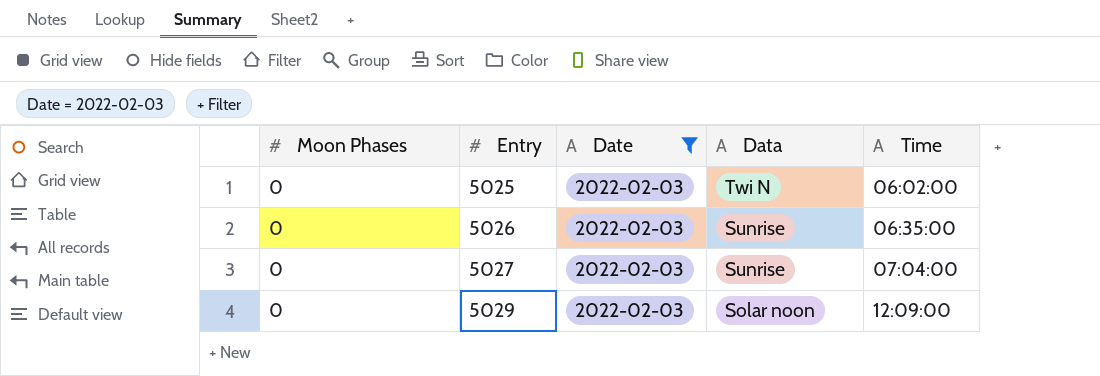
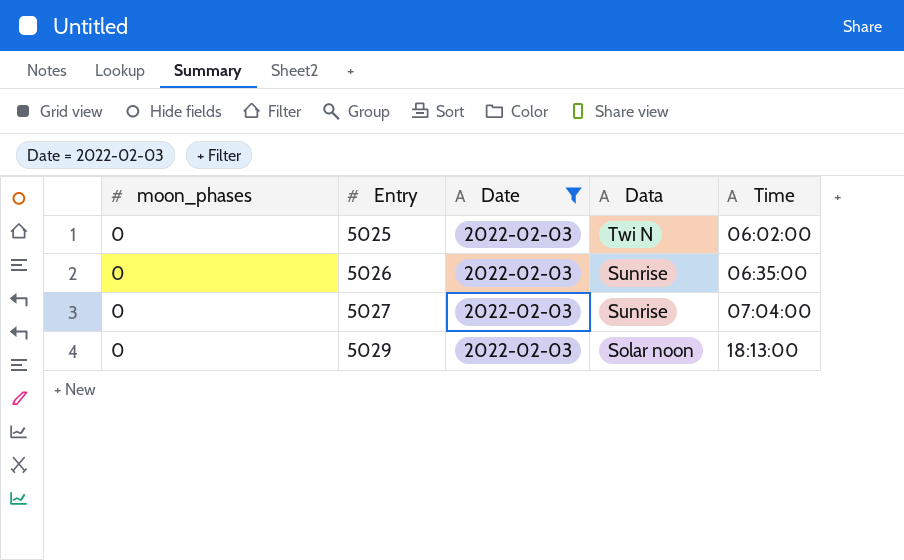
column name: Moon Phases -> moon_phases
5029 | Time: 12:09:00 -> 18:13:00

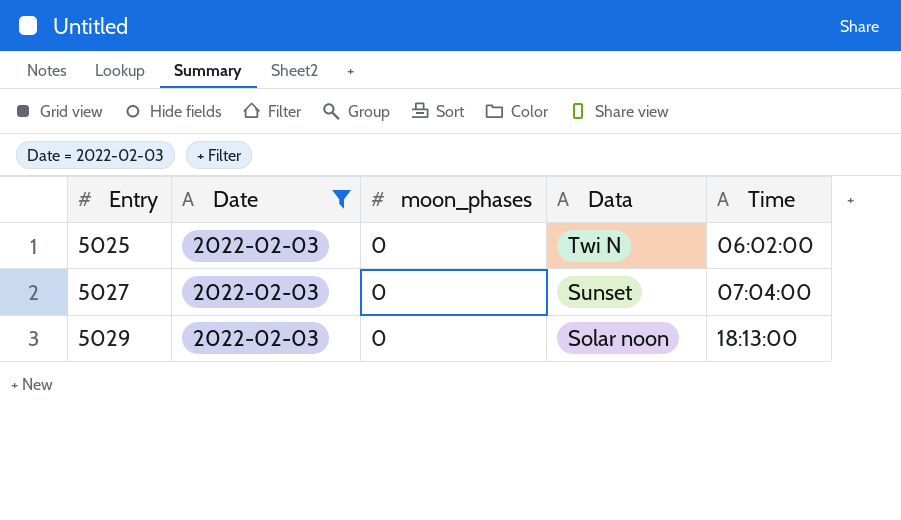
column moon_phases | position: 1 -> 3
row 5026: 0 | 2022-02-03 | Sunrise | 06:35:00 -> none
5027 | Data: Sunrise -> Sunset

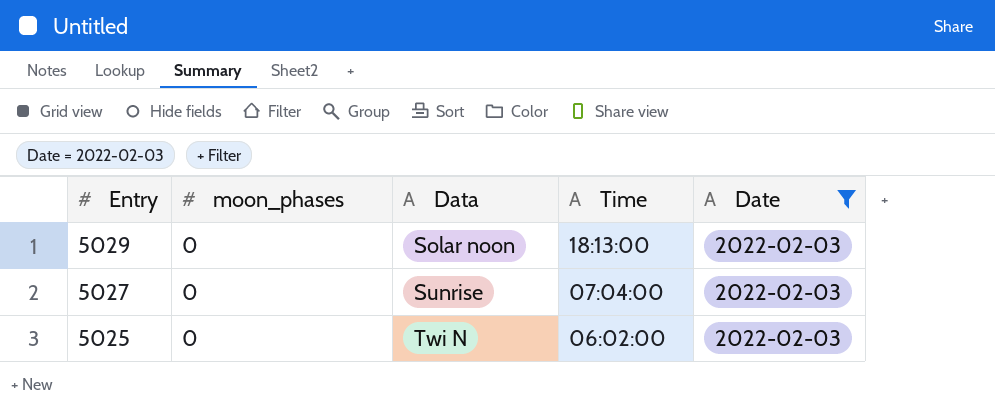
row order: Entry ascending -> Entry descending
column Date | position: 2 -> 5
5027 | Data: Sunset -> Sunrise

